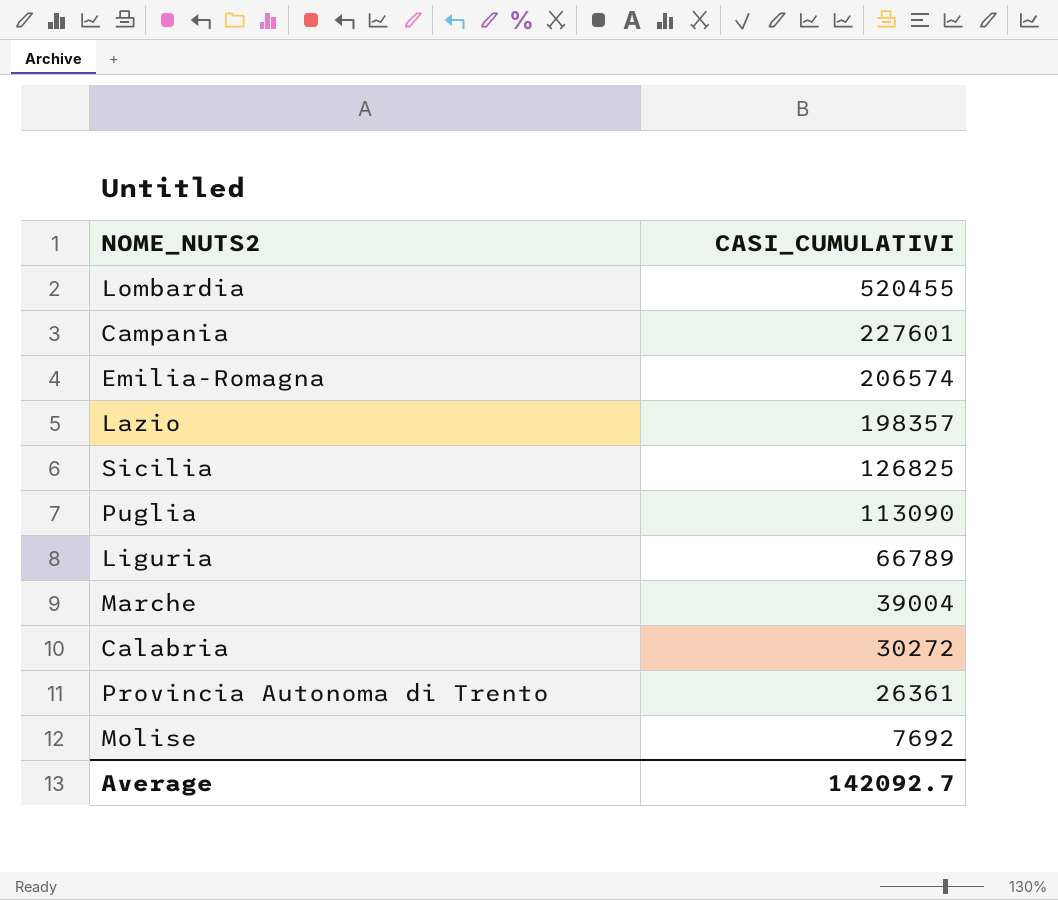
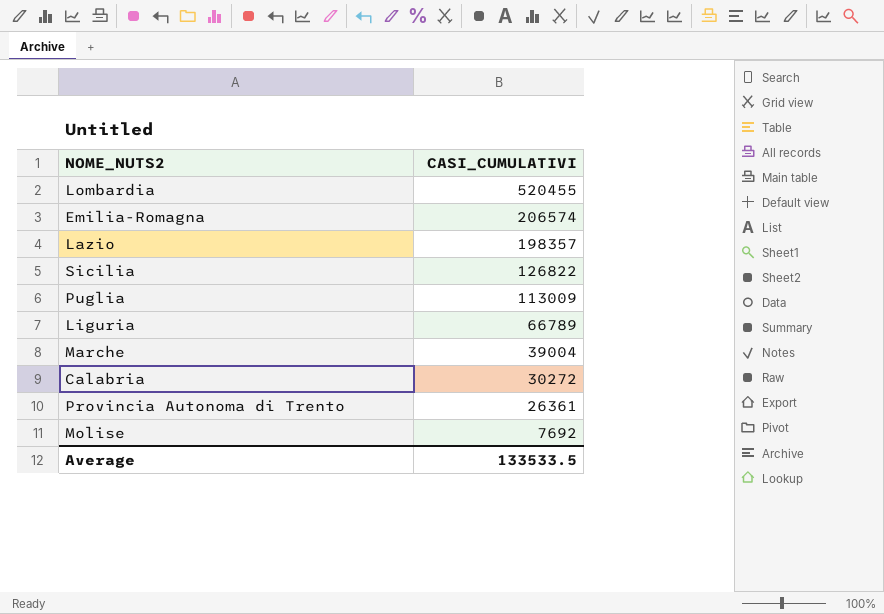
row Campania: 227601 -> none
Sicilia | CASI_CUMULATIVI: 126825 -> 126822
Puglia | CASI_CUMULATIVI: 113090 -> 113009
Average | CASI_CUMULATIVI: 142092.7 -> 133533.5

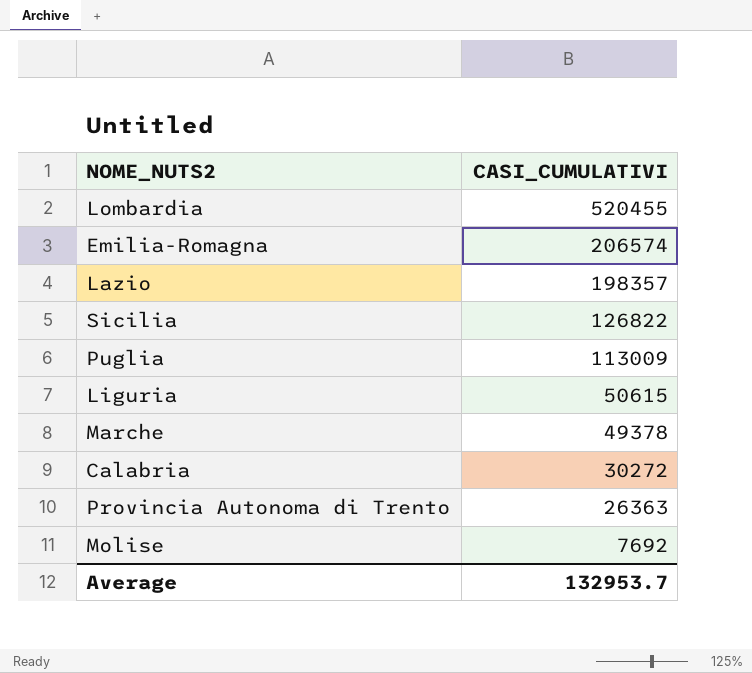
Liguria | CASI_CUMULATIVI: 66789 -> 50615
Marche | CASI_CUMULATIVI: 39004 -> 49378
Provincia Autonoma di Trento | CASI_CUMULATIVI: 26361 -> 26363
Average | CASI_CUMULATIVI: 133533.5 -> 132953.7

